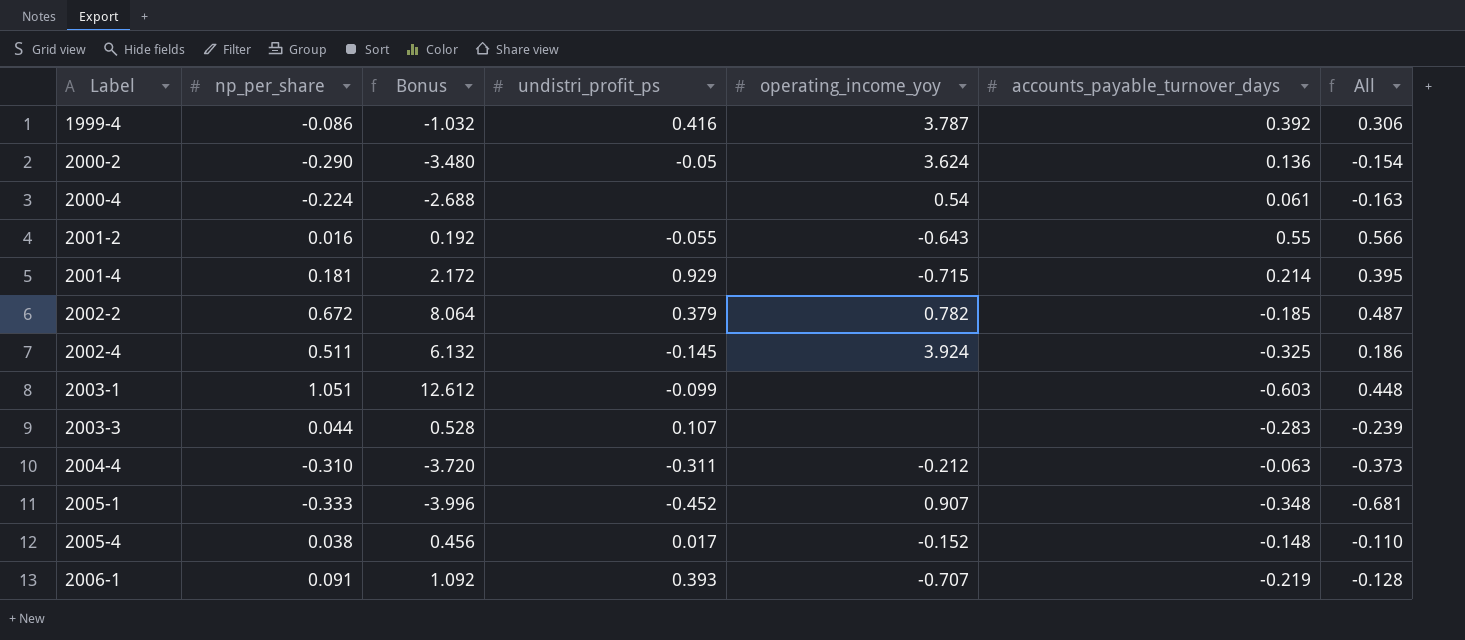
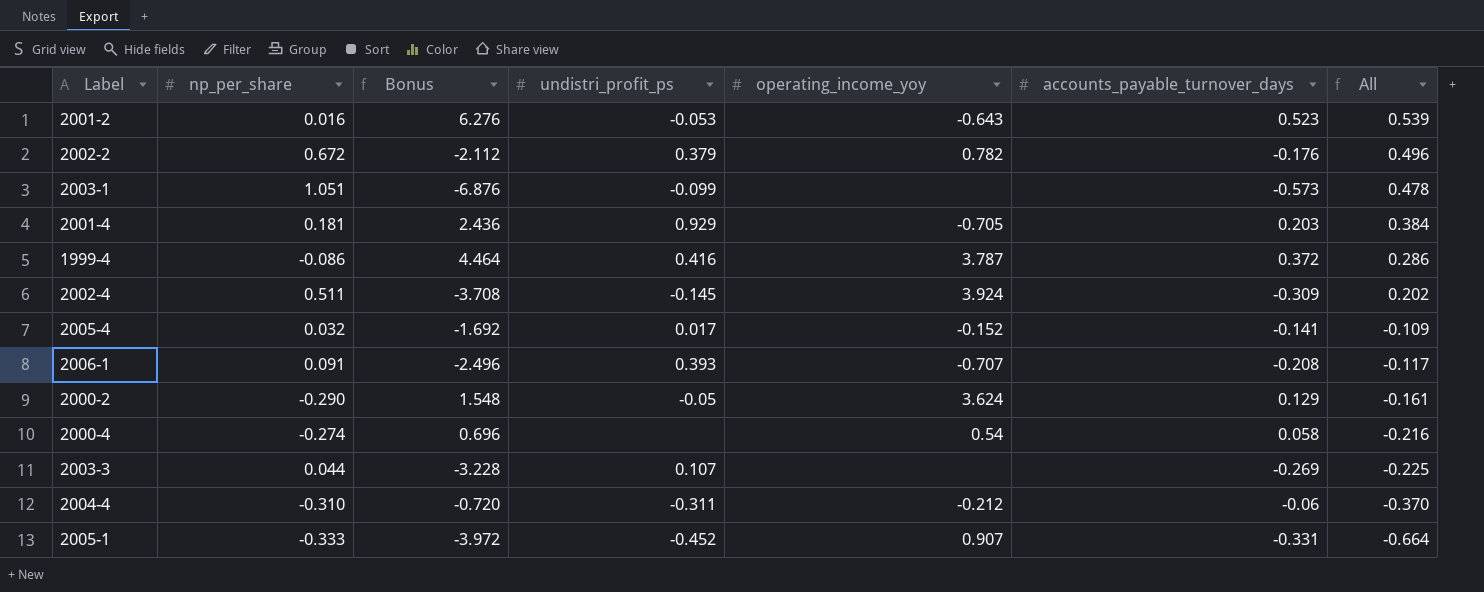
row order: Label ascending -> All descending
column Bonus | formula: [np_per_share] * 12 -> [accounts_payable_turnover_days] * 12
2001-2 | undistri_profit_ps: -0.055 -> -0.053
2001-2 | accounts_payable_turnover_days: 0.55 -> 0.523
2001-2 | All: 0.566 -> 0.539
2002-2 | accounts_payable_turnover_days: -0.185 -> -0.176
2002-2 | All: 0.487 -> 0.496
2003-1 | accounts_payable_turnover_days: -0.603 -> -0.573
2003-1 | All: 0.448 -> 0.478
2001-4 | operating_income_yoy: -0.715 -> -0.705
2001-4 | accounts_payable_turnover_days: 0.214 -> 0.203
2001-4 | All: 0.395 -> 0.384
1999-4 | accounts_payable_turnover_days: 0.392 -> 0.372
1999-4 | All: 0.306 -> 0.286
2002-4 | accounts_payable_turnover_days: -0.325 -> -0.309
2002-4 | All: 0.186 -> 0.202
2005-4 | np_per_share: 0.038 -> 0.032
2005-4 | accounts_payable_turnover_days: -0.148 -> -0.141
2005-4 | All: -0.110 -> -0.109
2006-1 | accounts_payable_turnover_days: -0.219 -> -0.208
2006-1 | All: -0.128 -> -0.117
2000-2 | accounts_payable_turnover_days: 0.136 -> 0.129
2000-2 | All: -0.154 -> -0.161
2000-4 | np_per_share: -0.224 -> -0.274
2000-4 | accounts_payable_turnover_days: 0.061 -> 0.058
2000-4 | All: -0.163 -> -0.216
2003-3 | accounts_payable_turnover_days: -0.283 -> -0.269
2003-3 | All: -0.239 -> -0.225
2004-4 | accounts_payable_turnover_days: -0.063 -> -0.06
2004-4 | All: -0.373 -> -0.370
2005-1 | accounts_payable_turnover_days: -0.348 -> -0.331
2005-1 | All: -0.681 -> -0.664

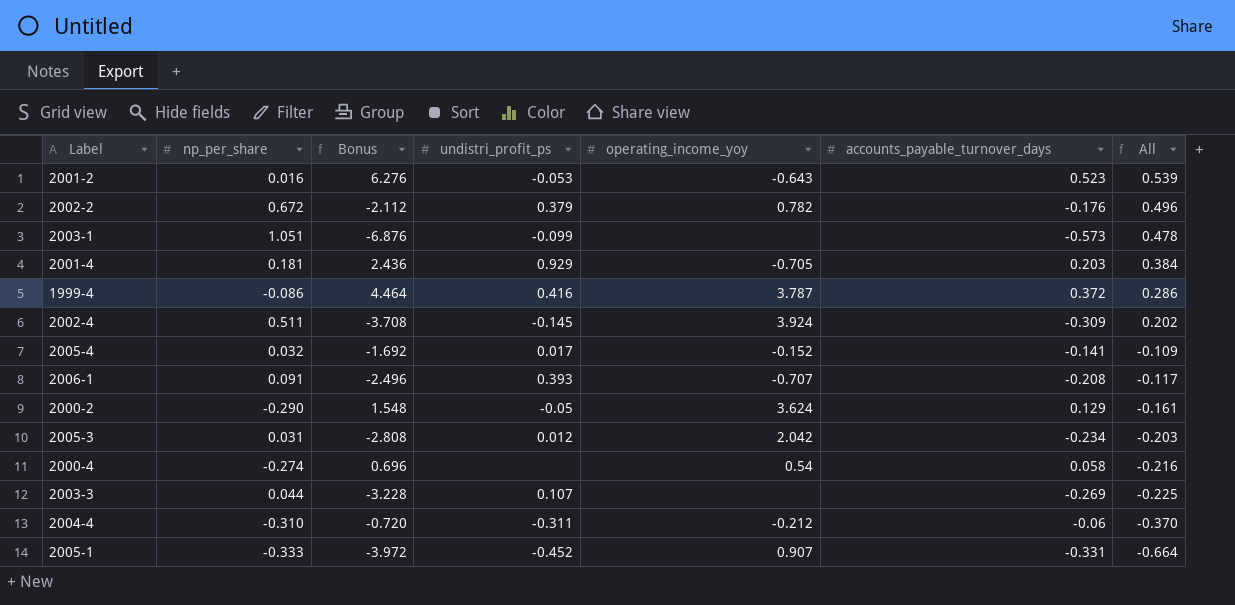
row 2005-3: none -> 0.031 | -2.808 | 0.012 | 2.042 | -0.234 | -0.203

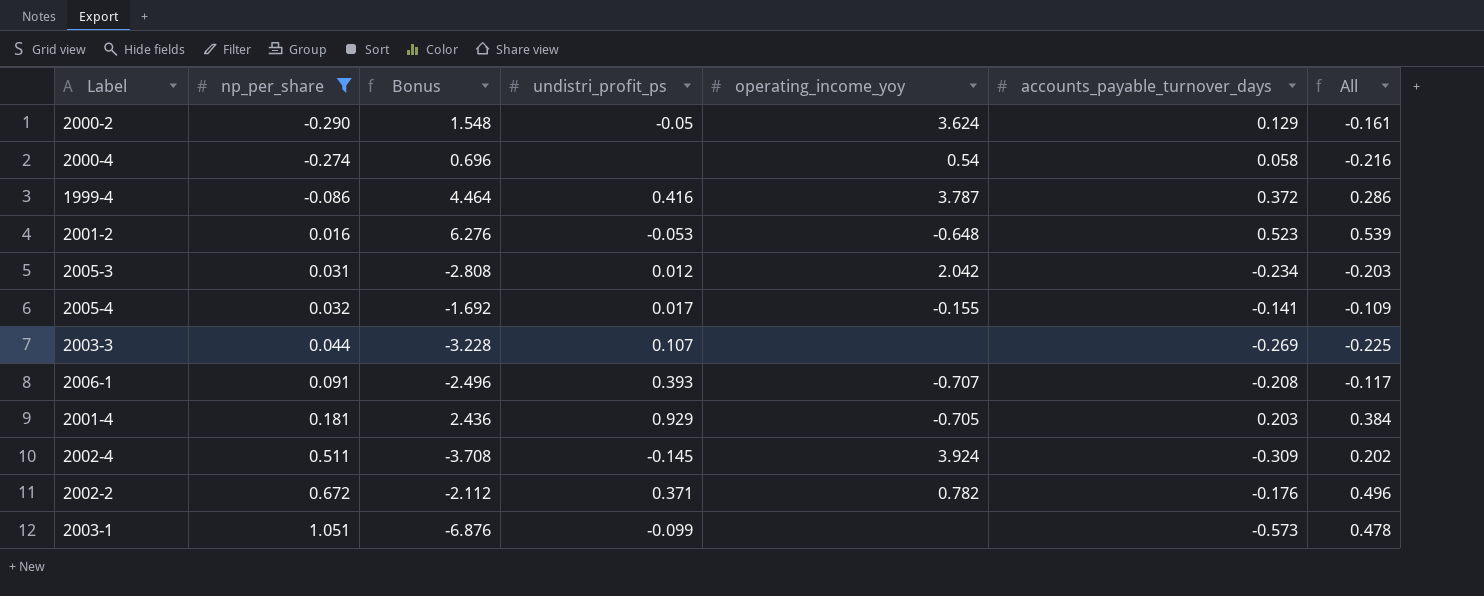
filter: none -> np_per_share >= -0.290
row order: All descending -> np_per_share ascending
2001-2 | operating_income_yoy: -0.643 -> -0.648
2005-4 | operating_income_yoy: -0.152 -> -0.155
2002-2 | undistri_profit_ps: 0.379 -> 0.371

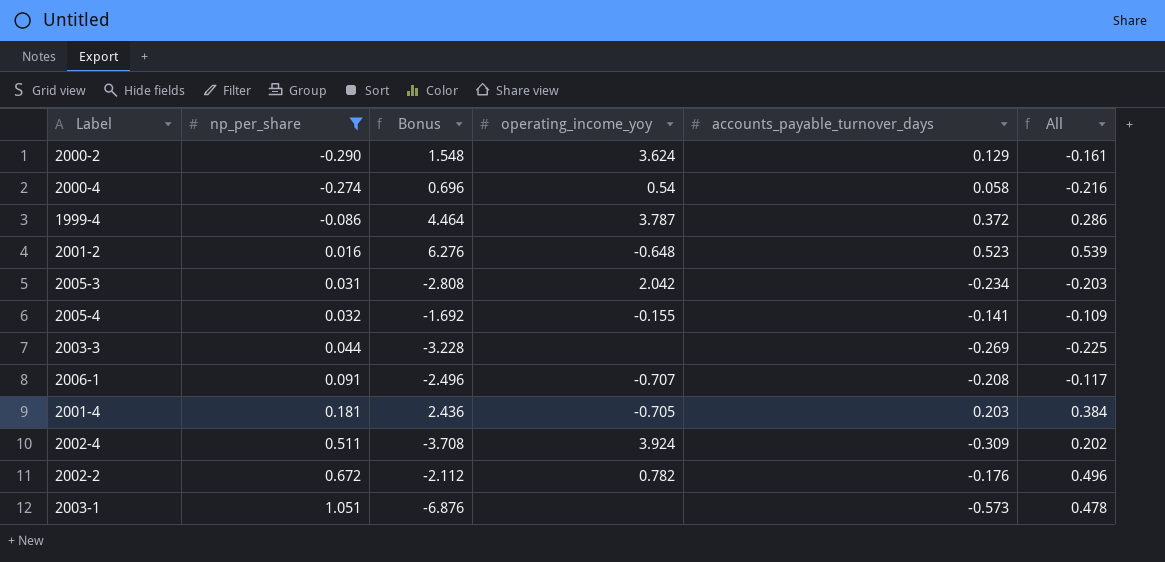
column undistri_profit_ps | position: 4 -> none

